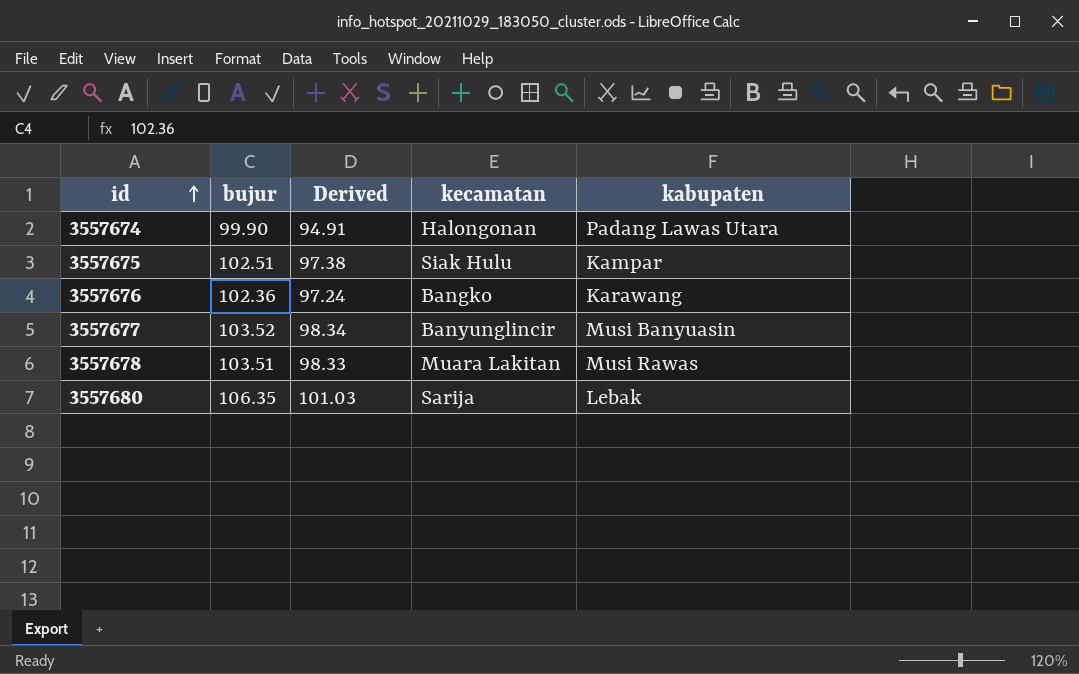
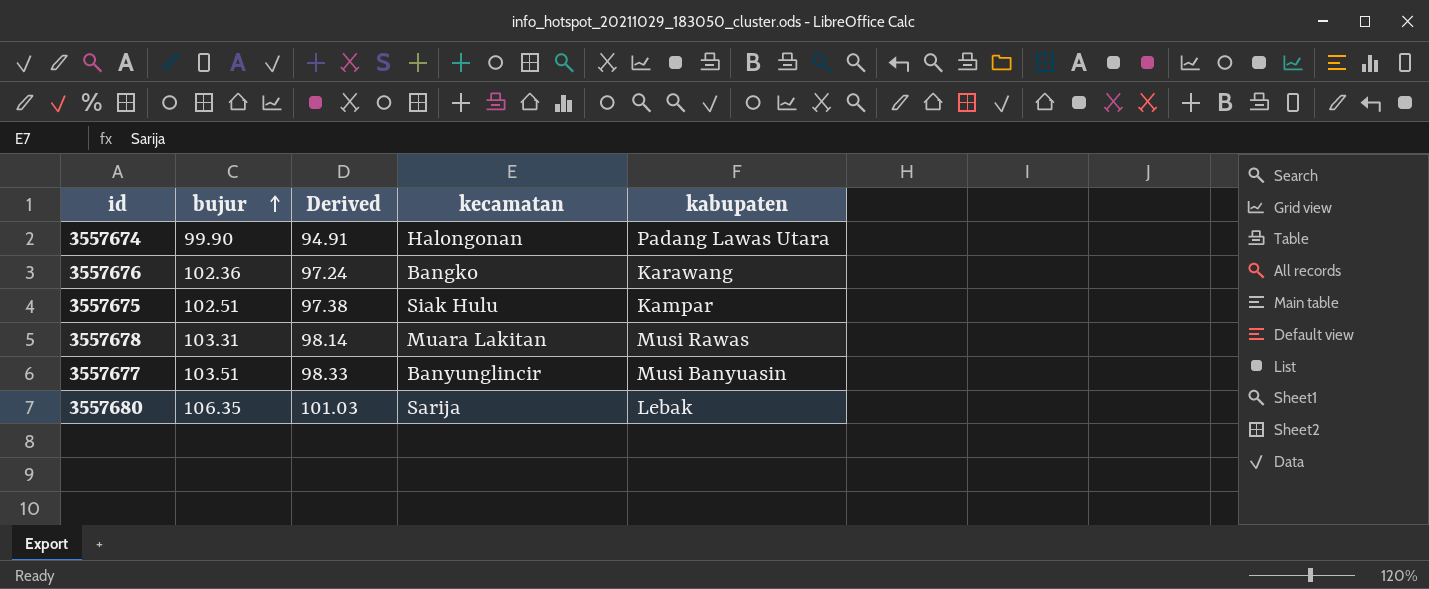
row order: id ascending -> bujur ascending
3557678 | bujur: 103.51 -> 103.31
3557678 | Derived: 98.33 -> 98.14
3557677 | bujur: 103.52 -> 103.51
3557677 | Derived: 98.34 -> 98.33

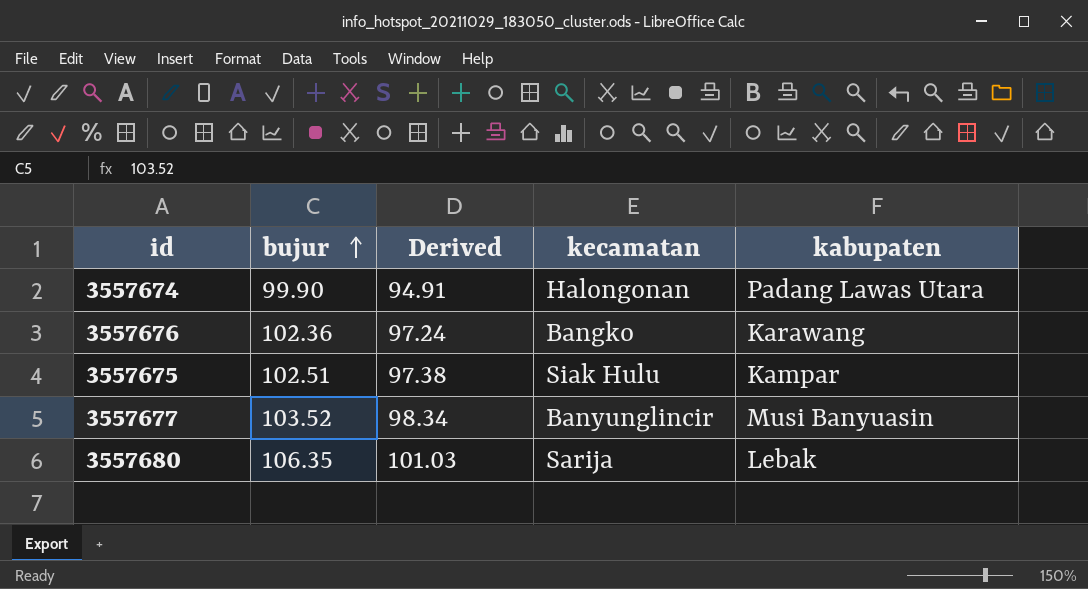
row 3557678: 103.31 | 98.14 | Muara Lakitan | Musi Rawas -> none
3557677 | bujur: 103.51 -> 103.52
3557677 | Derived: 98.33 -> 98.34

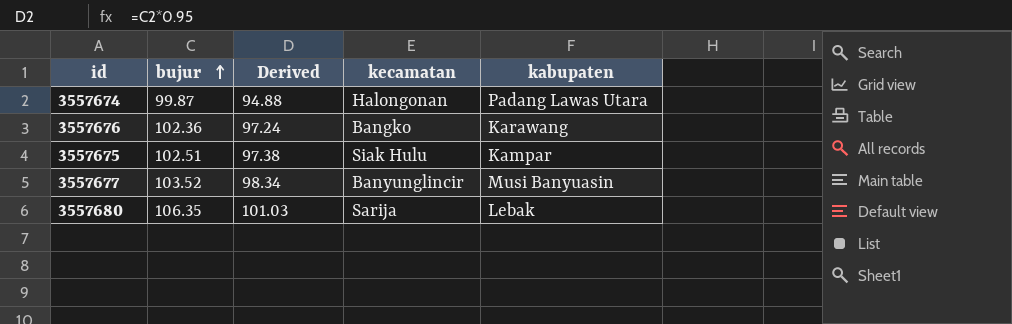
3557674 | bujur: 99.90 -> 99.87
3557674 | Derived: 94.91 -> 94.88

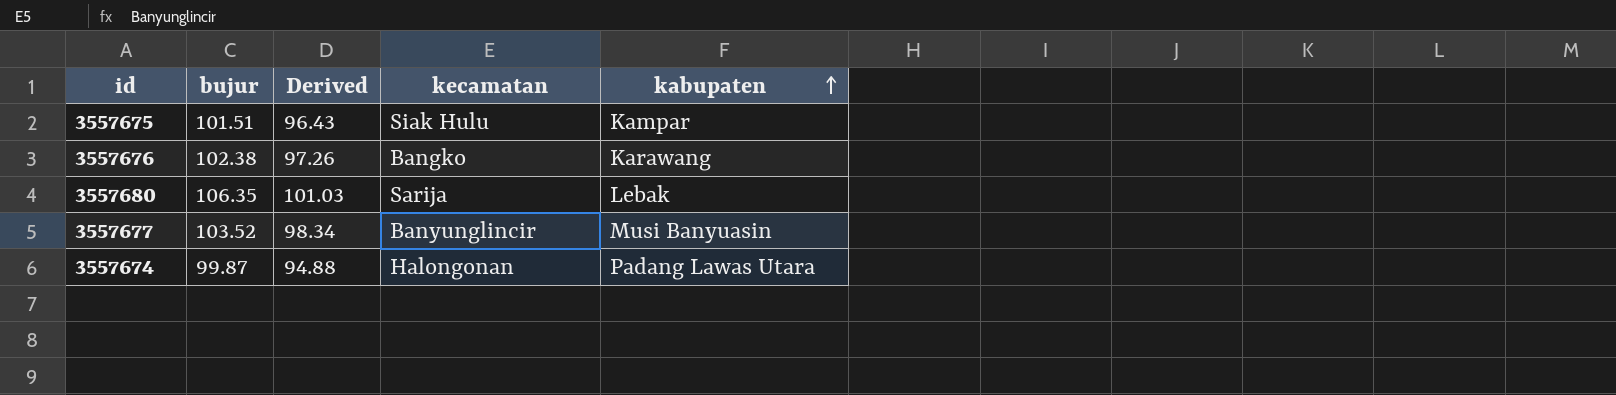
row order: bujur ascending -> kabupaten ascending
3557675 | bujur: 102.51 -> 101.51
3557675 | Derived: 97.38 -> 96.43
3557676 | bujur: 102.36 -> 102.38
3557676 | Derived: 97.24 -> 97.26

